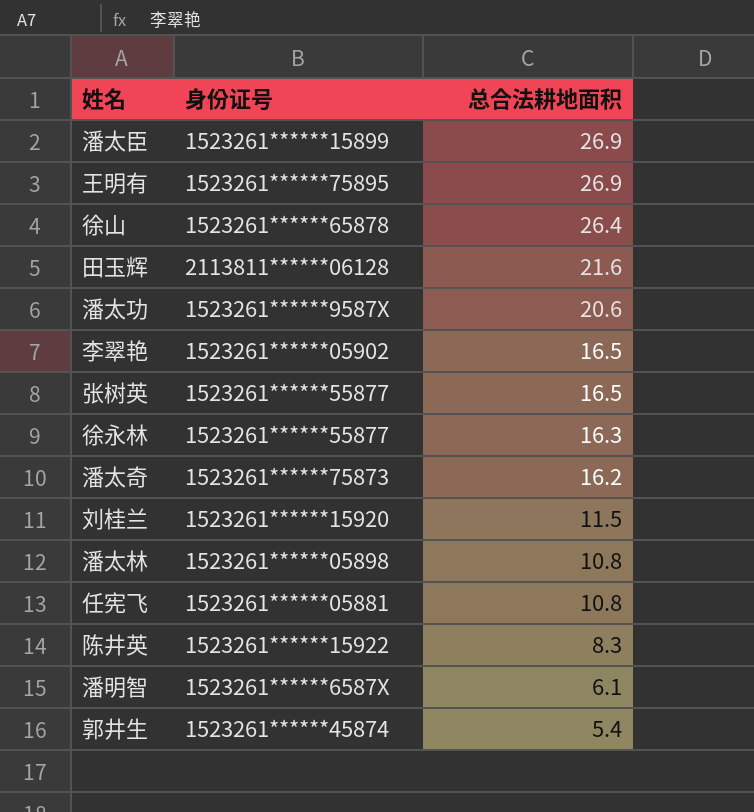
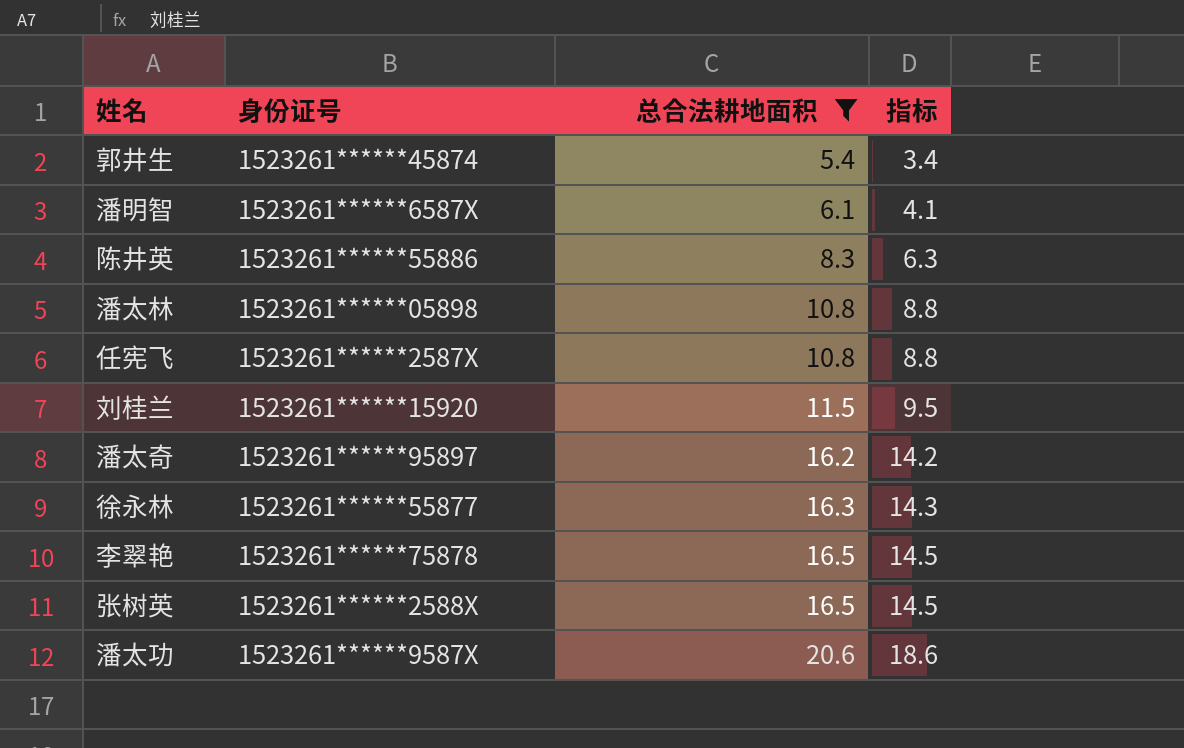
filter: none -> 总合法耕地面积 <= 20.6
row order: 总合法耕地面积 descending -> 总合法耕地面积 ascending
column 指标 | formula: none -> [总合法耕地面积] - 2
陈井英 | 身份证号: 1523261******15922 -> 1523261******55886
任宪飞 | 身份证号: 1523261******05881 -> 1523261******2587X
潘太奇 | 身份证号: 1523261******75873 -> 1523261******95897
李翠艳 | 身份证号: 1523261******05902 -> 1523261******75878
张树英 | 身份证号: 1523261******55877 -> 1523261******2588X

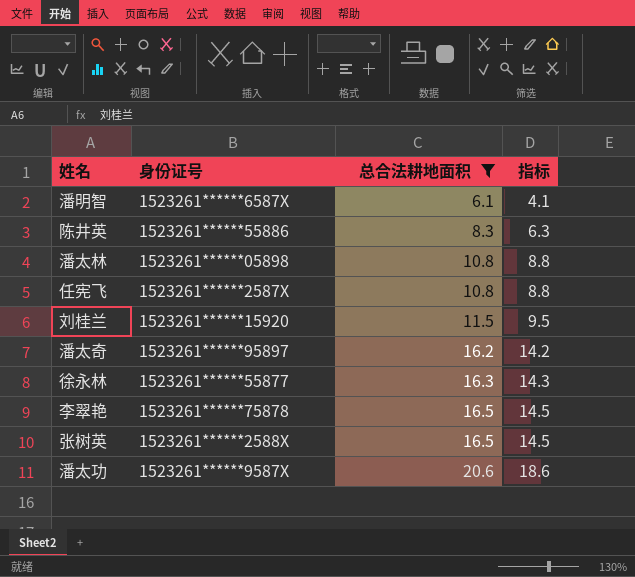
row 郭井生: 1523261******45874 | 5.4 | 3.4 -> none

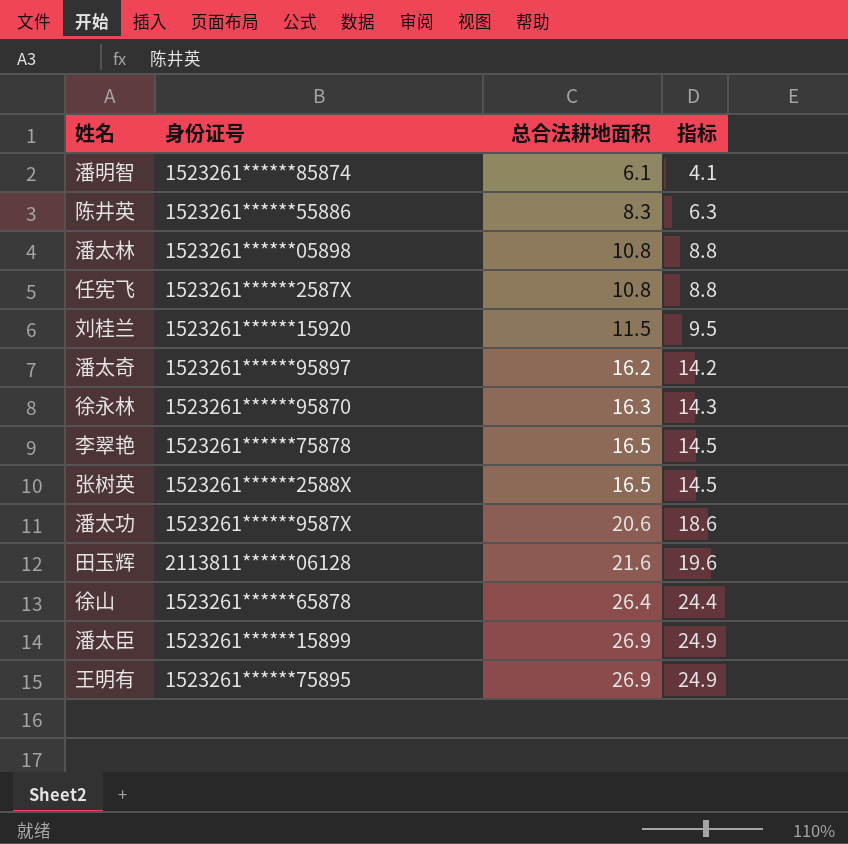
filter: 总合法耕地面积 <= 20.6 -> none
潘明智 | 身份证号: 1523261******6587X -> 1523261******85874
徐永林 | 身份证号: 1523261******55877 -> 1523261******95870

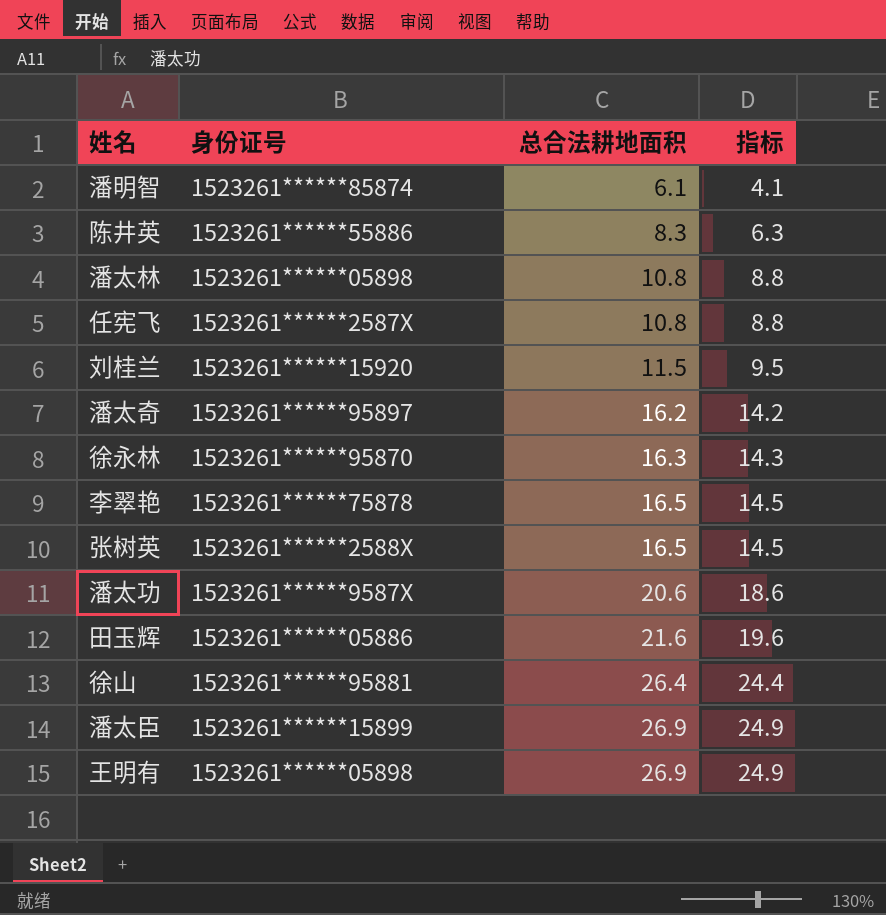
田玉辉 | 身份证号: 2113811******06128 -> 1523261******05886
徐山 | 身份证号: 1523261******65878 -> 1523261******95881
王明有 | 身份证号: 1523261******75895 -> 1523261******05898

